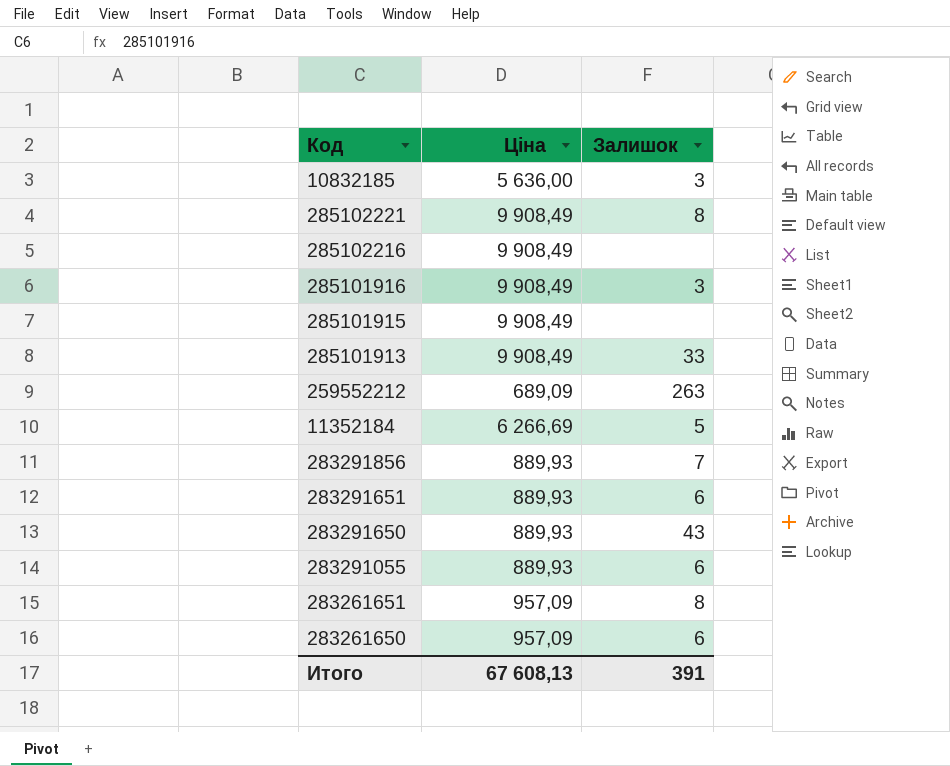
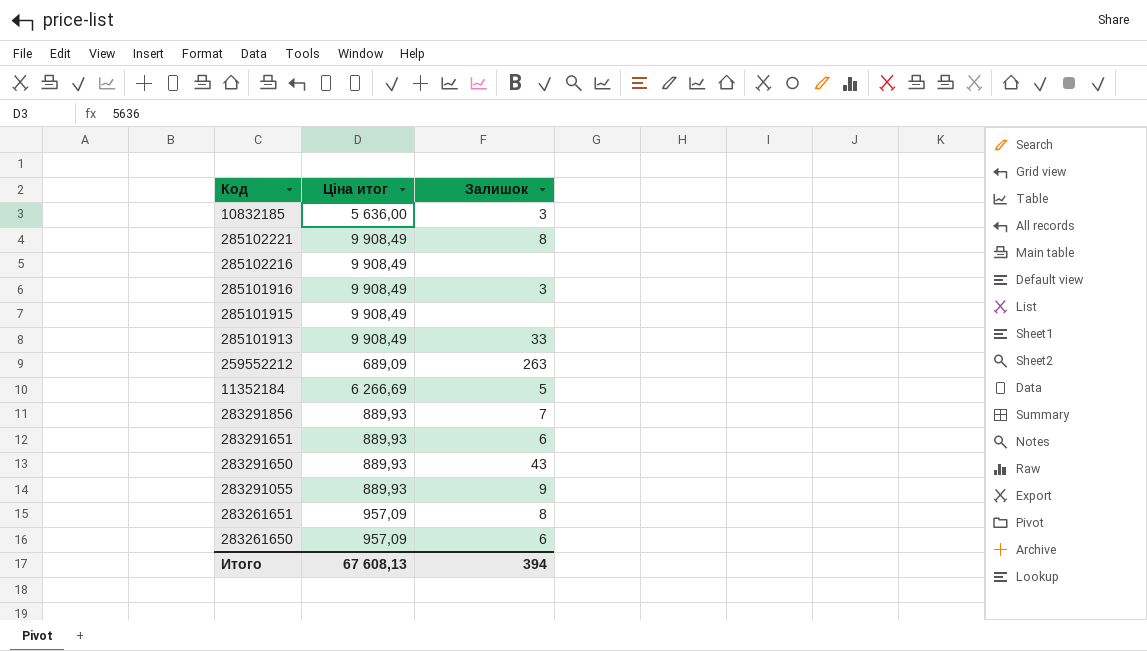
column name: Ціна -> Ціна итог
283291055 | Залишок: 6 -> 9
Итого | Залишок: 391 -> 394

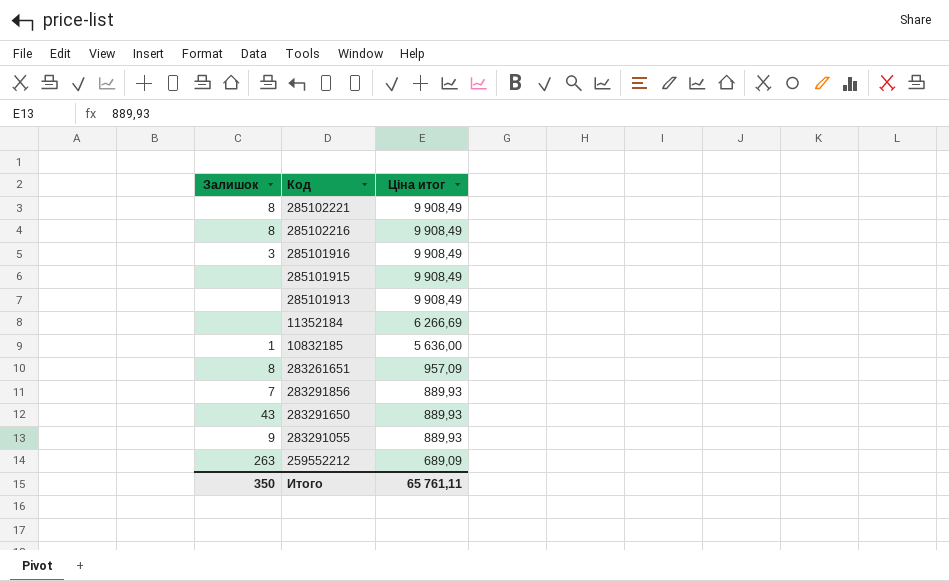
row order: none -> Ціна итог descending
column Залишок | position: 3 -> 1
row 283291651: 889,93 | 6 -> none
row 283261650: 957,09 | 6 -> none
285102216 | Залишок: none -> 8
285101913 | Залишок: 33 -> none
11352184 | Залишок: 5 -> none
10832185 | Залишок: 3 -> 1
Итого | Залишок: 394 -> 350
Итого | Ціна итог: 67 608,13 -> 65 761,11

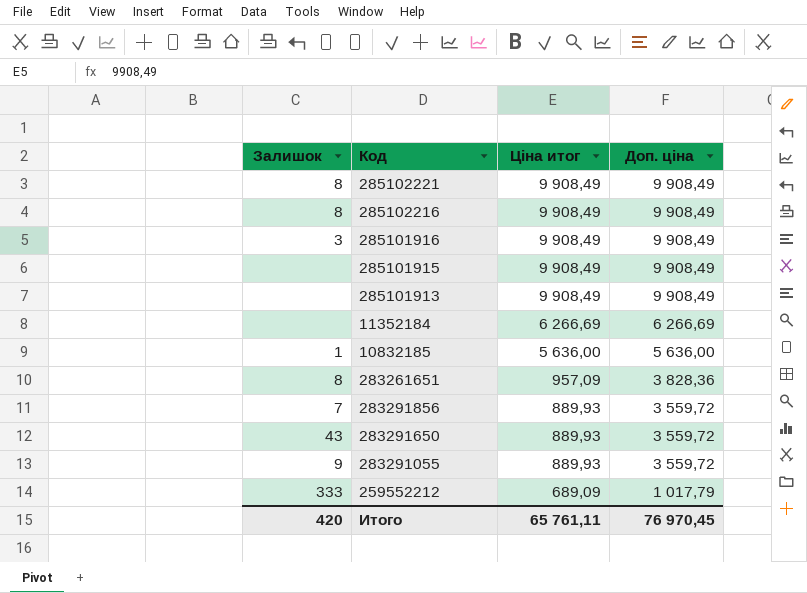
column Доп. ціна | position: none -> 4
259552212 | Залишок: 263 -> 333
Итого | Залишок: 350 -> 420

